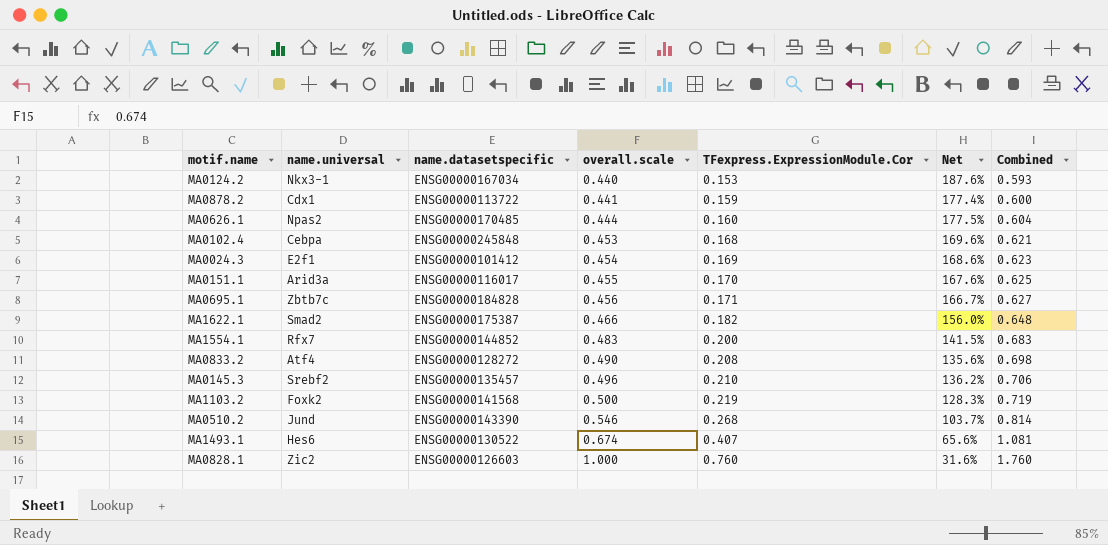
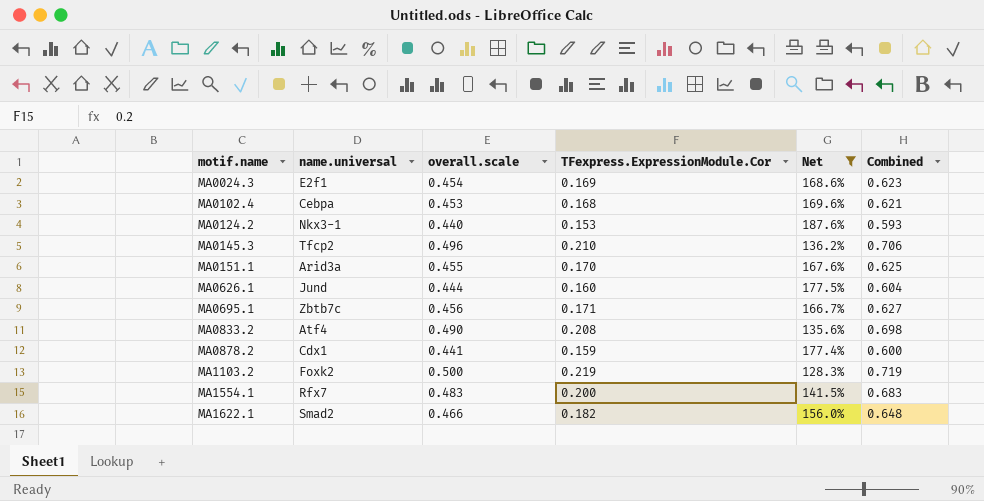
filter: none -> Net >= 128.3%
row order: overall.scale ascending -> motif.name ascending
column name.datasetspecific | position: 3 -> none
MA0145.3 | name.universal: Srebf2 -> Tfcp2
MA0626.1 | name.universal: Npas2 -> Jund

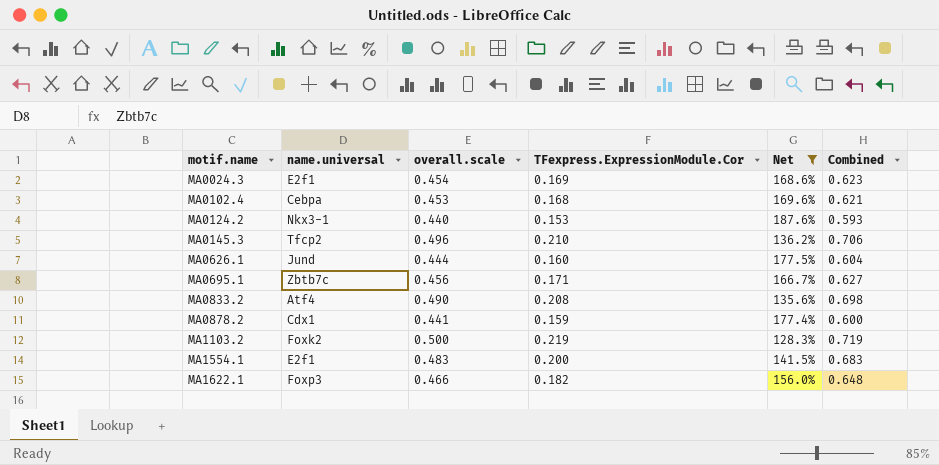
row MA0151.1: Arid3a | 0.455 | 0.170 | 167.6% | 0.625 -> none
MA1554.1 | name.universal: Rfx7 -> E2f1
MA1622.1 | name.universal: Smad2 -> Foxp3

